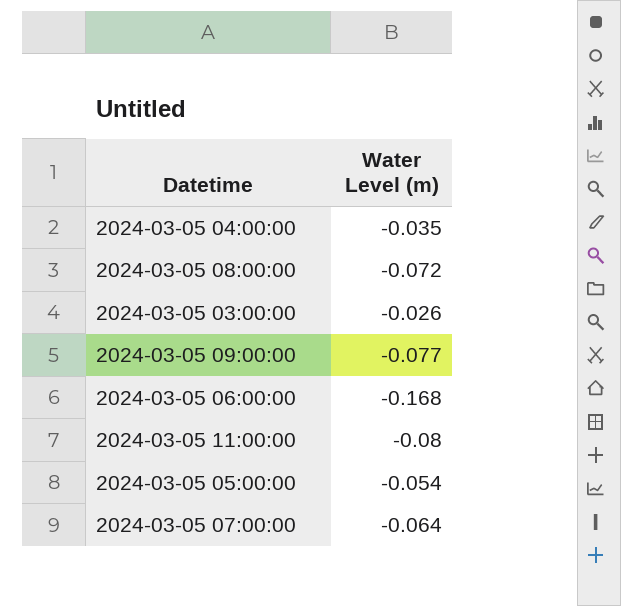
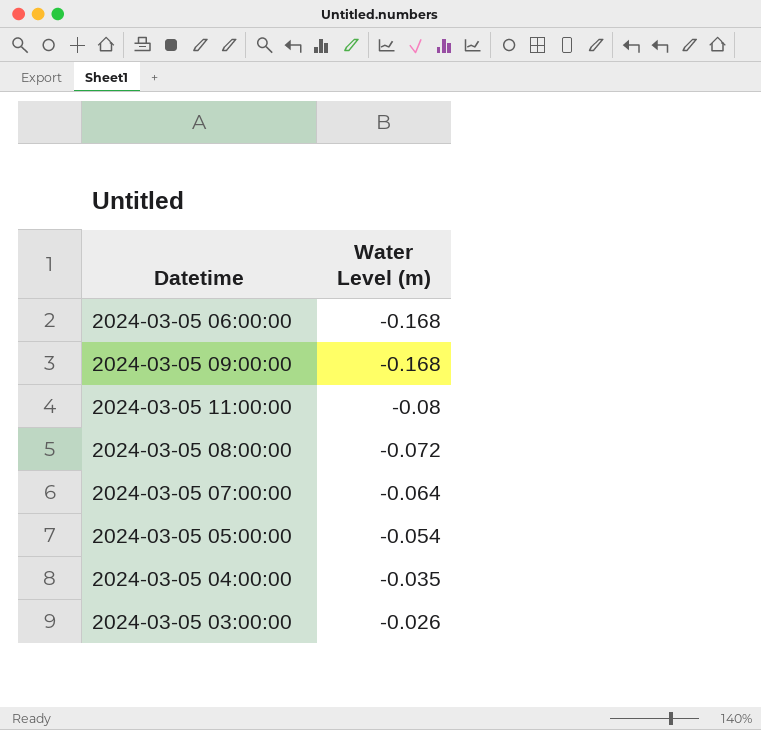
row order: none -> Water Level (m) ascending
2024-03-05 09:00:00 | Water Level (m): -0.077 -> -0.168

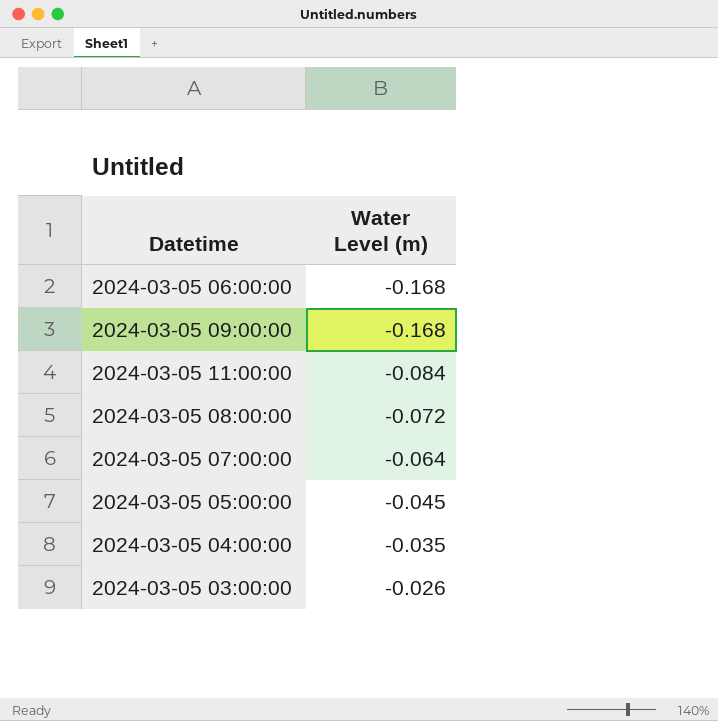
2024-03-05 11:00:00 | Water Level (m): -0.08 -> -0.084
2024-03-05 05:00:00 | Water Level (m): -0.054 -> -0.045

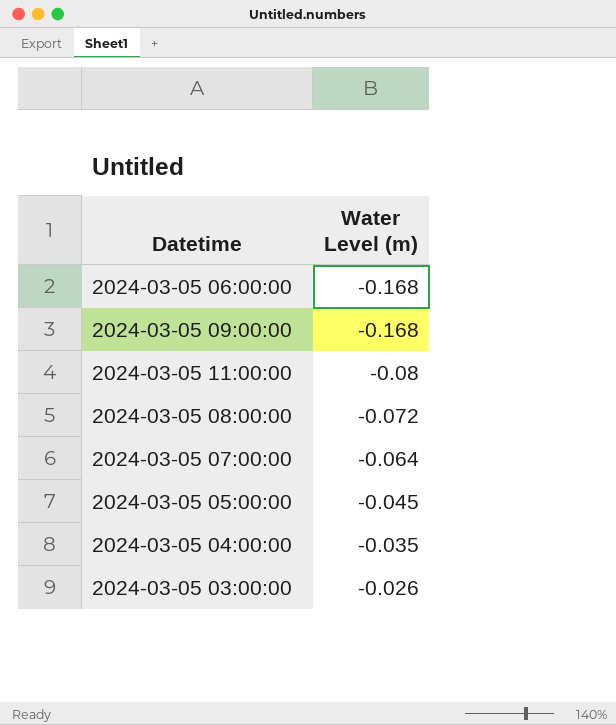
2024-03-05 11:00:00 | Water Level (m): -0.084 -> -0.08

